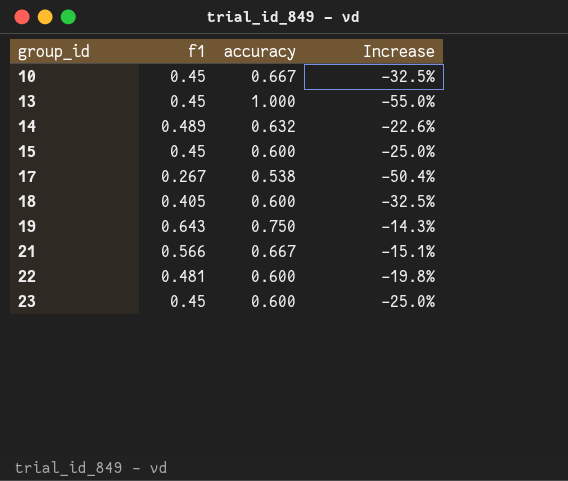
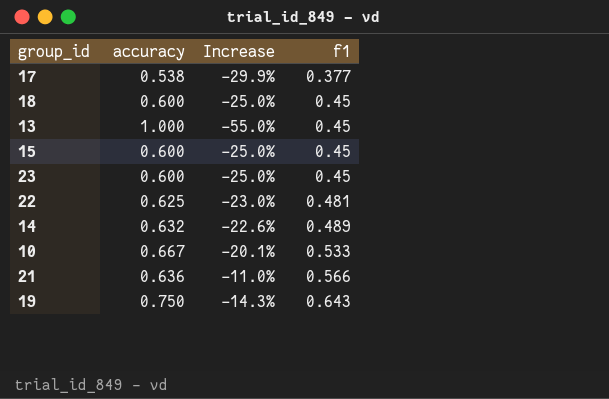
row order: group_id ascending -> f1 ascending
column f1 | position: 2 -> 4
17 | Increase: -50.4% -> -29.9%
17 | f1: 0.267 -> 0.377
18 | Increase: -32.5% -> -25.0%
18 | f1: 0.405 -> 0.45
22 | accuracy: 0.600 -> 0.625
22 | Increase: -19.8% -> -23.0%
10 | Increase: -32.5% -> -20.1%
10 | f1: 0.45 -> 0.533
21 | accuracy: 0.667 -> 0.636
21 | Increase: -15.1% -> -11.0%

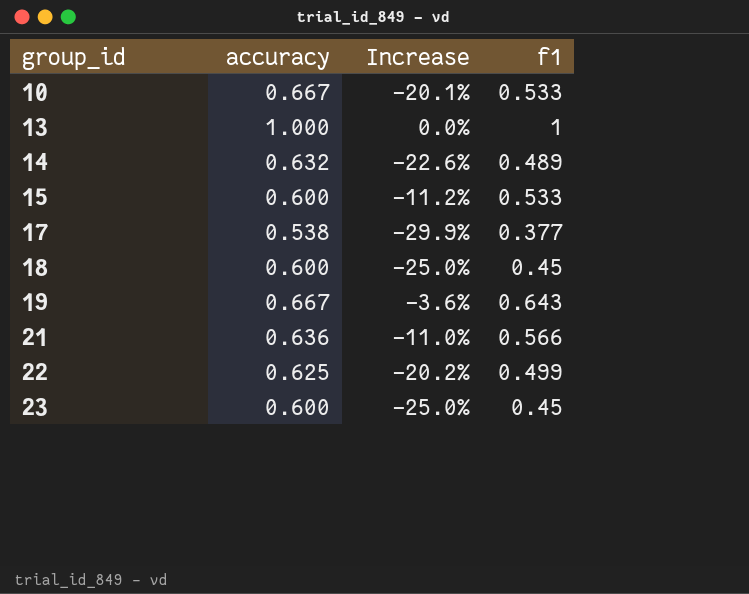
row order: f1 ascending -> group_id ascending
13 | Increase: -55.0% -> 0.0%
13 | f1: 0.45 -> 1
15 | Increase: -25.0% -> -11.2%
15 | f1: 0.45 -> 0.533
19 | accuracy: 0.750 -> 0.667
19 | Increase: -14.3% -> -3.6%
22 | Increase: -23.0% -> -20.2%
22 | f1: 0.481 -> 0.499

